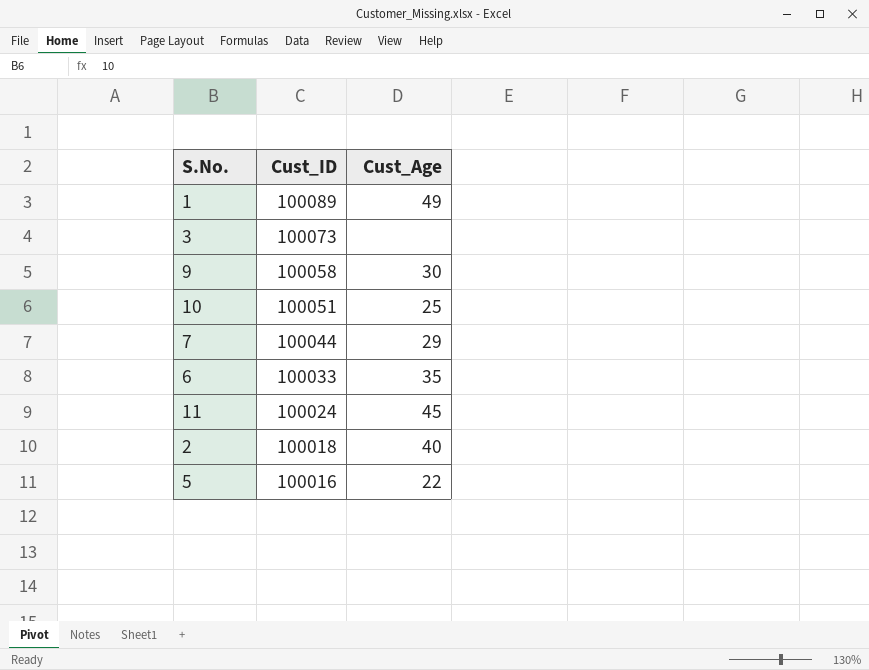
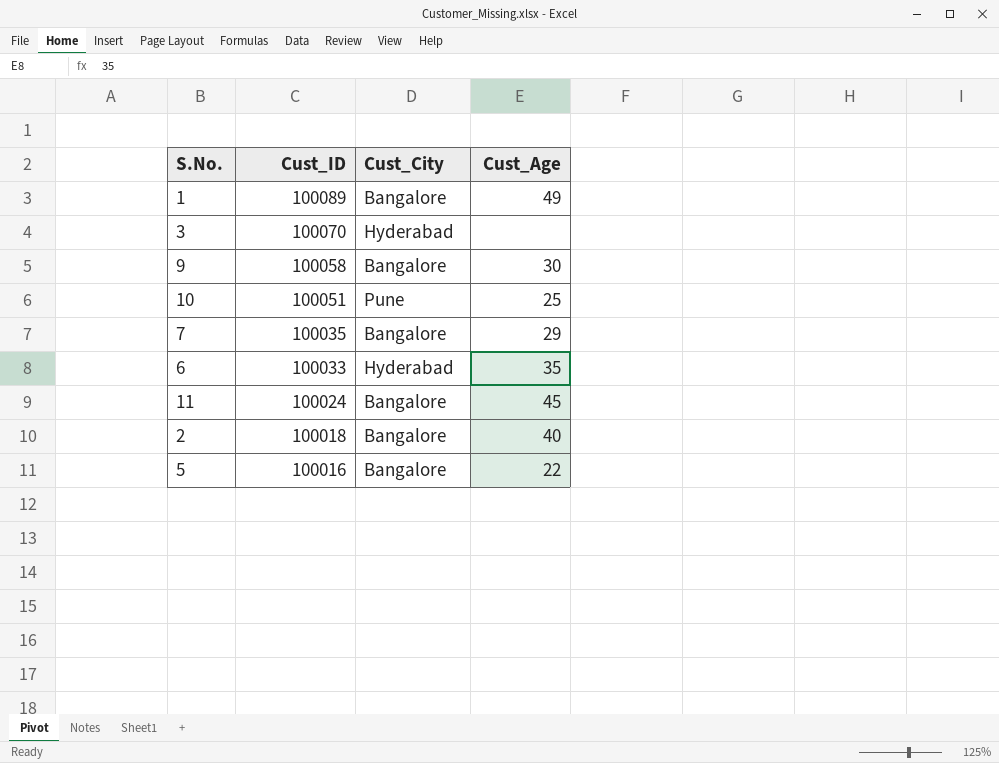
column Cust_City | position: none -> 3
3 | Cust_ID: 100073 -> 100070
7 | Cust_ID: 100044 -> 100035

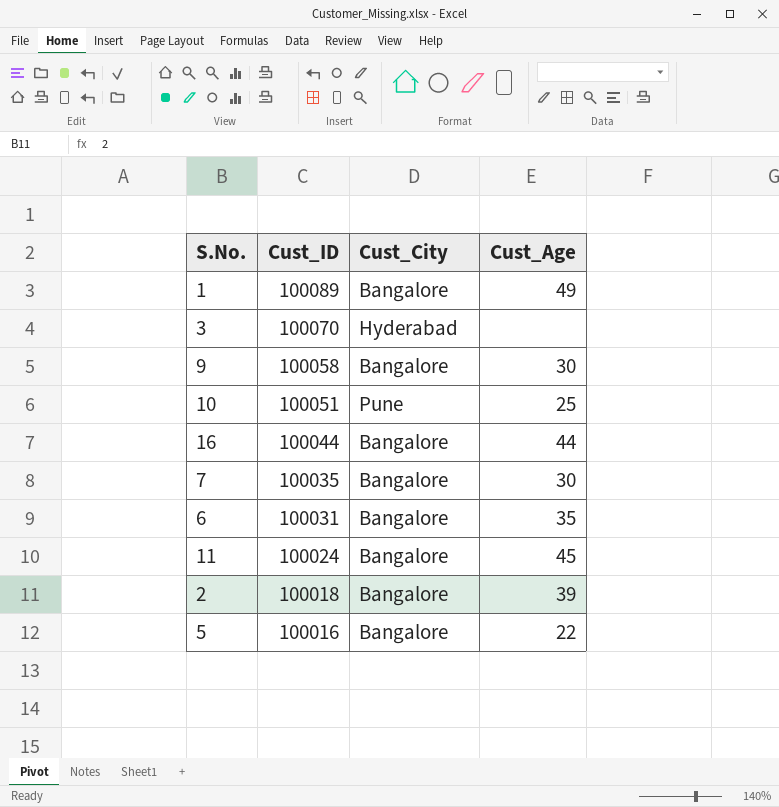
row 16: none -> 100044 | Bangalore | 44
7 | Cust_Age: 29 -> 30
6 | Cust_ID: 100033 -> 100031
6 | Cust_City: Hyderabad -> Bangalore
2 | Cust_Age: 40 -> 39

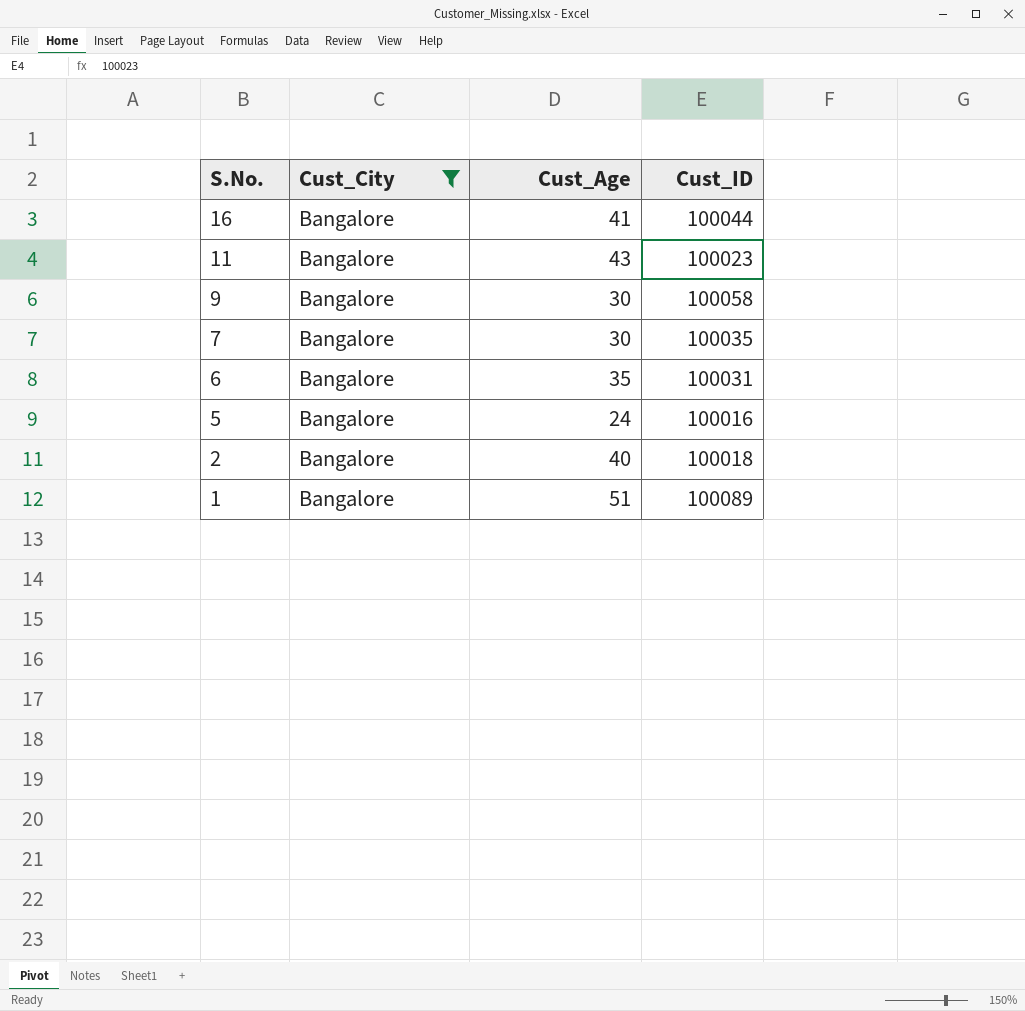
filter: none -> Cust_City = Bangalore
row order: Cust_ID descending -> S.No. descending
column Cust_ID | position: 2 -> 4
16 | Cust_Age: 44 -> 41
11 | Cust_Age: 45 -> 43
11 | Cust_ID: 100024 -> 100023
5 | Cust_Age: 22 -> 24
2 | Cust_Age: 39 -> 40
1 | Cust_Age: 49 -> 51

